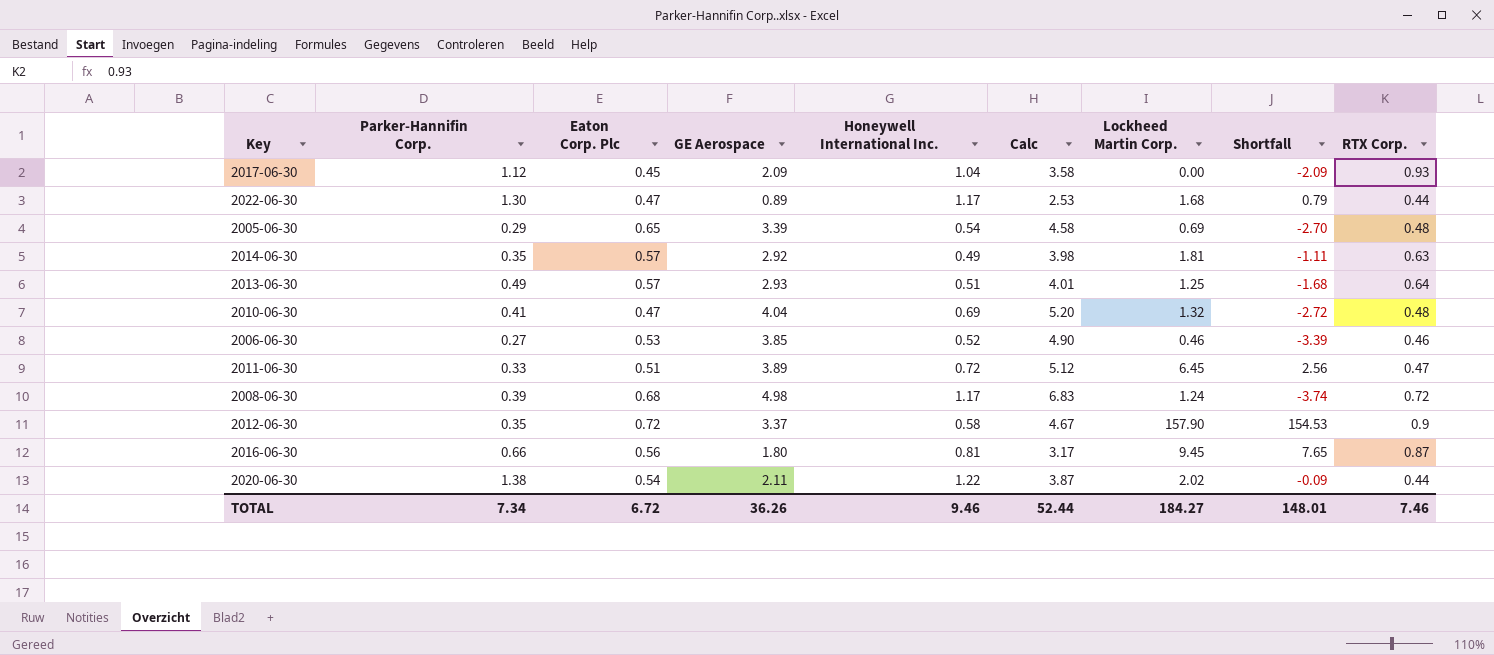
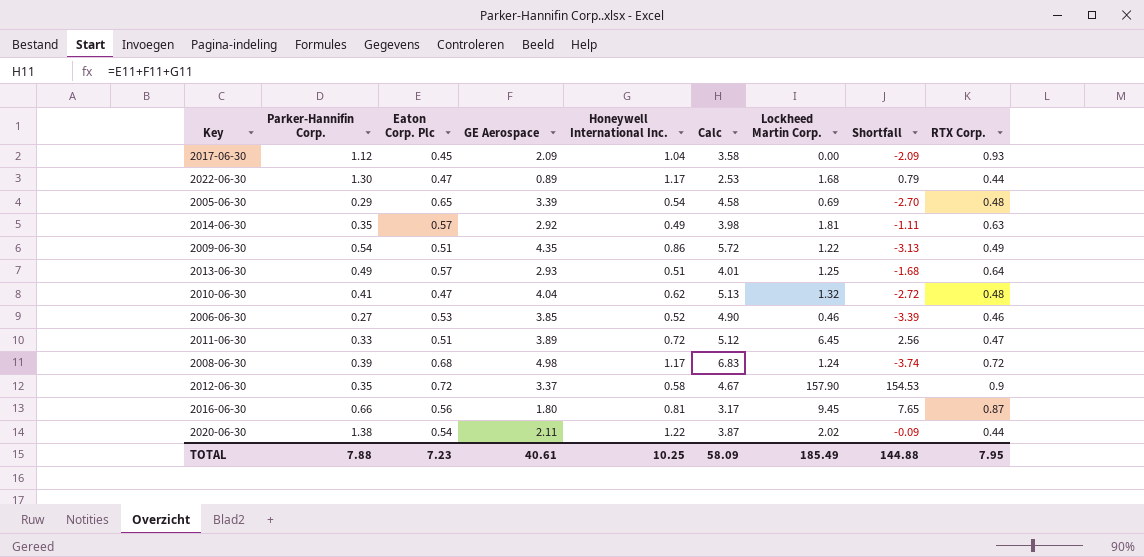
row 2009-06-30: none -> 0.54 | 0.51 | 4.35 | 0.86 | 5.72 | 1.22 | -3.13 | 0.49
2010-06-30 | Honeywell International Inc.: 0.69 -> 0.62
2010-06-30 | Calc: 5.20 -> 5.13
TOTAL | Parker-Hannifin Corp.: 7.34 -> 7.88
TOTAL | Eaton Corp. Plc: 6.72 -> 7.23
TOTAL | GE Aerospace: 36.26 -> 40.61
TOTAL | Honeywell International Inc.: 9.46 -> 10.25
TOTAL | Calc: 52.44 -> 58.09
TOTAL | Lockheed Martin Corp.: 184.27 -> 185.49
TOTAL | Shortfall: 148.01 -> 144.88
TOTAL | RTX Corp.: 7.46 -> 7.95

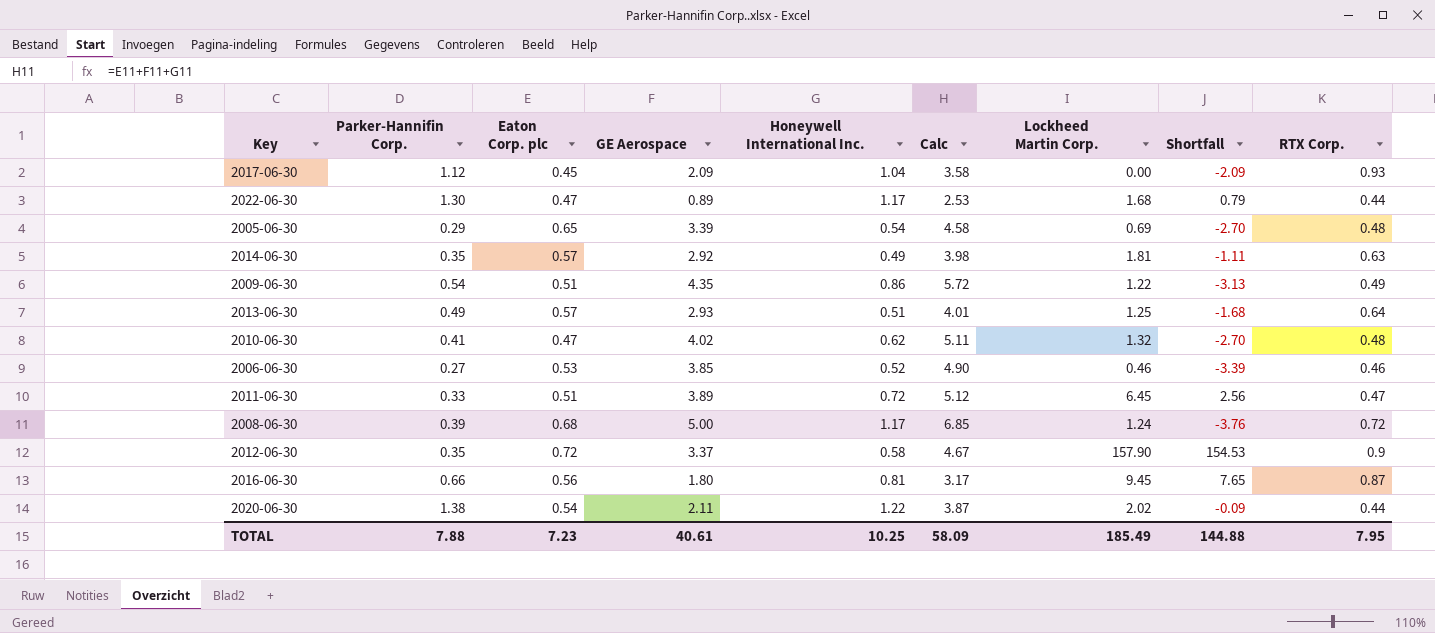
column name: Eaton Corp. Plc -> Eaton Corp. plc
2010-06-30 | GE Aerospace: 4.04 -> 4.02
2010-06-30 | Calc: 5.13 -> 5.11
2010-06-30 | Shortfall: -2.72 -> -2.70
2008-06-30 | GE Aerospace: 4.98 -> 5.00
2008-06-30 | Calc: 6.83 -> 6.85
2008-06-30 | Shortfall: -3.74 -> -3.76

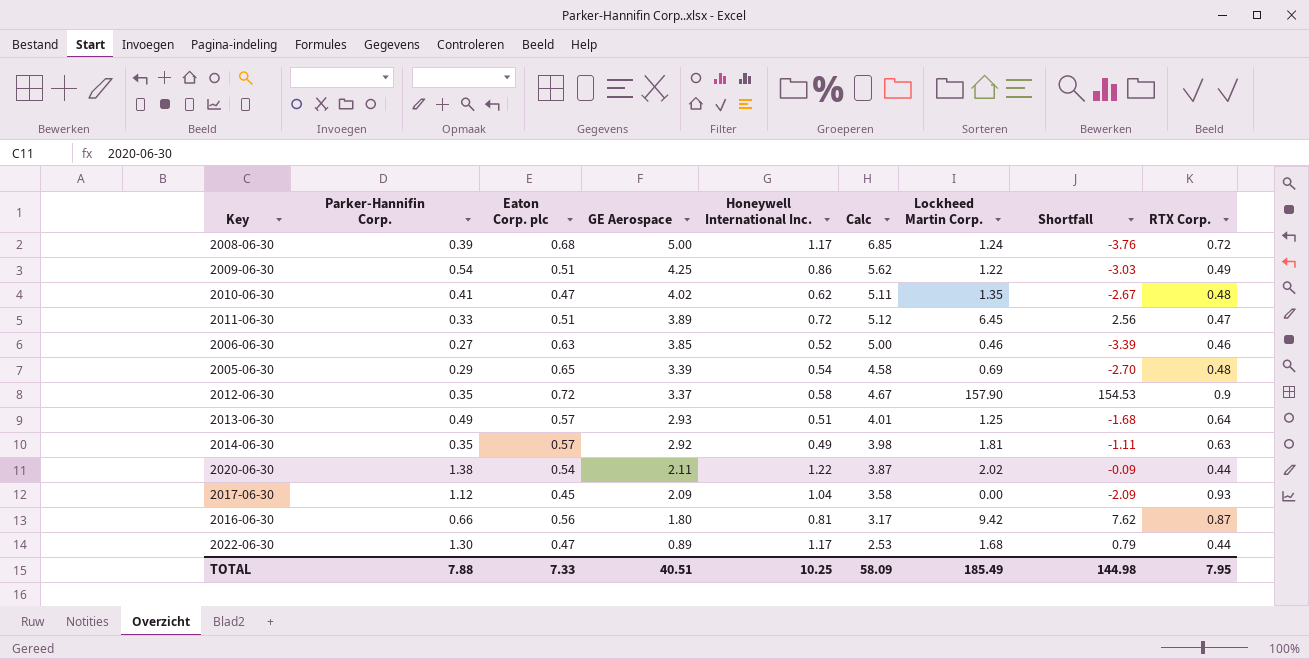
row order: none -> GE Aerospace descending
2009-06-30 | GE Aerospace: 4.35 -> 4.25
2009-06-30 | Calc: 5.72 -> 5.62
2009-06-30 | Shortfall: -3.13 -> -3.03
2010-06-30 | Lockheed Martin Corp.: 1.32 -> 1.35
2010-06-30 | Shortfall: -2.70 -> -2.67
2006-06-30 | Eaton Corp. plc: 0.53 -> 0.63
2006-06-30 | Calc: 4.90 -> 5.00
2016-06-30 | Lockheed Martin Corp.: 9.45 -> 9.42
2016-06-30 | Shortfall: 7.65 -> 7.62
TOTAL | Eaton Corp. plc: 7.23 -> 7.33
TOTAL | GE Aerospace: 40.61 -> 40.51
TOTAL | Shortfall: 144.88 -> 144.98

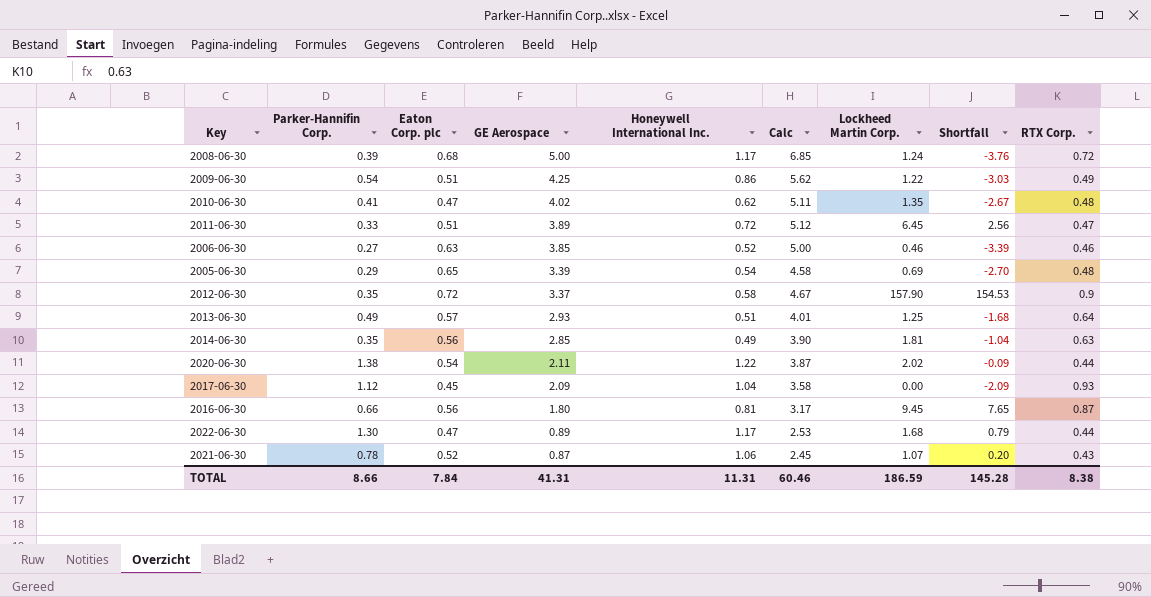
2014-06-30 | Eaton Corp. plc: 0.57 -> 0.56
2014-06-30 | GE Aerospace: 2.92 -> 2.85
2014-06-30 | Calc: 3.98 -> 3.90
2014-06-30 | Shortfall: -1.11 -> -1.04
2016-06-30 | Lockheed Martin Corp.: 9.42 -> 9.45
2016-06-30 | Shortfall: 7.62 -> 7.65
row 2021-06-30: none -> 0.78 | 0.52 | 0.87 | 1.06 | 2.45 | 1.07 | 0.20 | 0.43
TOTAL | Parker-Hannifin Corp.: 7.88 -> 8.66
TOTAL | Eaton Corp. plc: 7.33 -> 7.84
TOTAL | GE Aerospace: 40.51 -> 41.31
TOTAL | Honeywell International Inc.: 10.25 -> 11.31
TOTAL | Calc: 58.09 -> 60.46
TOTAL | Lockheed Martin Corp.: 185.49 -> 186.59
TOTAL | Shortfall: 144.98 -> 145.28
TOTAL | RTX Corp.: 7.95 -> 8.38

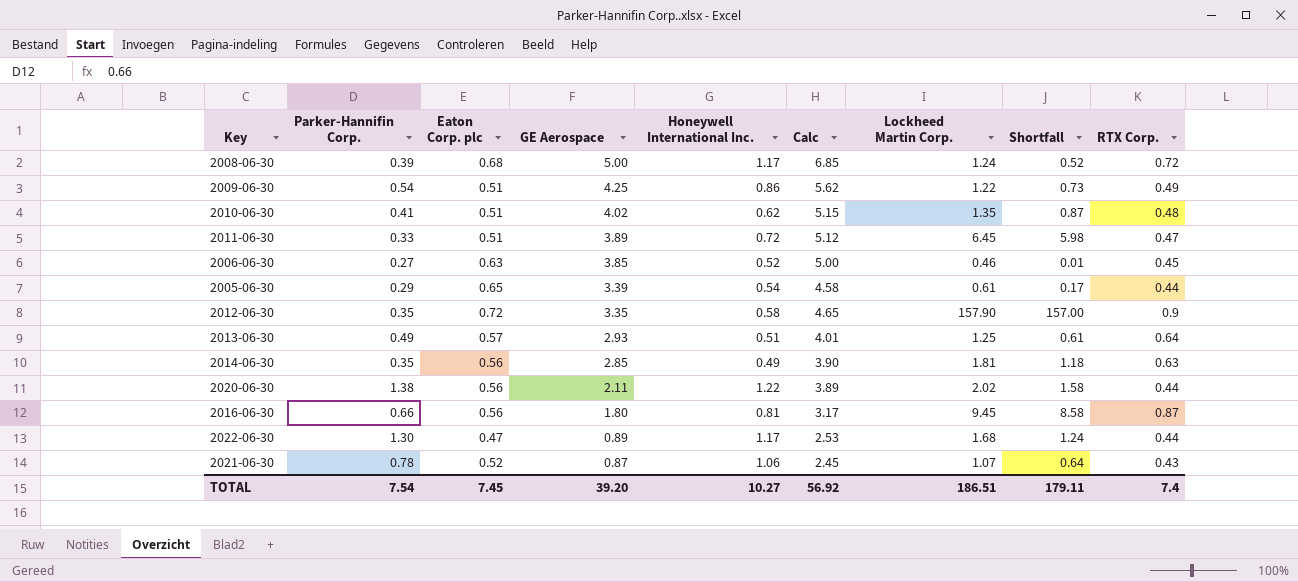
column Shortfall | formula: [Lockheed Martin Corp.] - [GE Aerospace] -> [Lockheed Martin Corp.] - [RTX Corp.]
row 2017-06-30: 1.12 | 0.45 | 2.09 | 1.04 | 3.58 | 0.00 | -2.09 | 0.93 -> none
2010-06-30 | Eaton Corp. plc: 0.47 -> 0.51
2010-06-30 | Calc: 5.11 -> 5.15
2006-06-30 | RTX Corp.: 0.46 -> 0.45
2005-06-30 | Lockheed Martin Corp.: 0.69 -> 0.61
2005-06-30 | RTX Corp.: 0.48 -> 0.44
2012-06-30 | GE Aerospace: 3.37 -> 3.35
2012-06-30 | Calc: 4.67 -> 4.65
2020-06-30 | Eaton Corp. plc: 0.54 -> 0.56
2020-06-30 | Calc: 3.87 -> 3.89
TOTAL | Parker-Hannifin Corp.: 8.66 -> 7.54
TOTAL | Eaton Corp. plc: 7.84 -> 7.45
TOTAL | GE Aerospace: 41.31 -> 39.20
TOTAL | Honeywell International Inc.: 11.31 -> 10.27
TOTAL | Calc: 60.46 -> 56.92
TOTAL | Lockheed Martin Corp.: 186.59 -> 186.51
TOTAL | Shortfall: 145.28 -> 179.11
TOTAL | RTX Corp.: 8.38 -> 7.4

